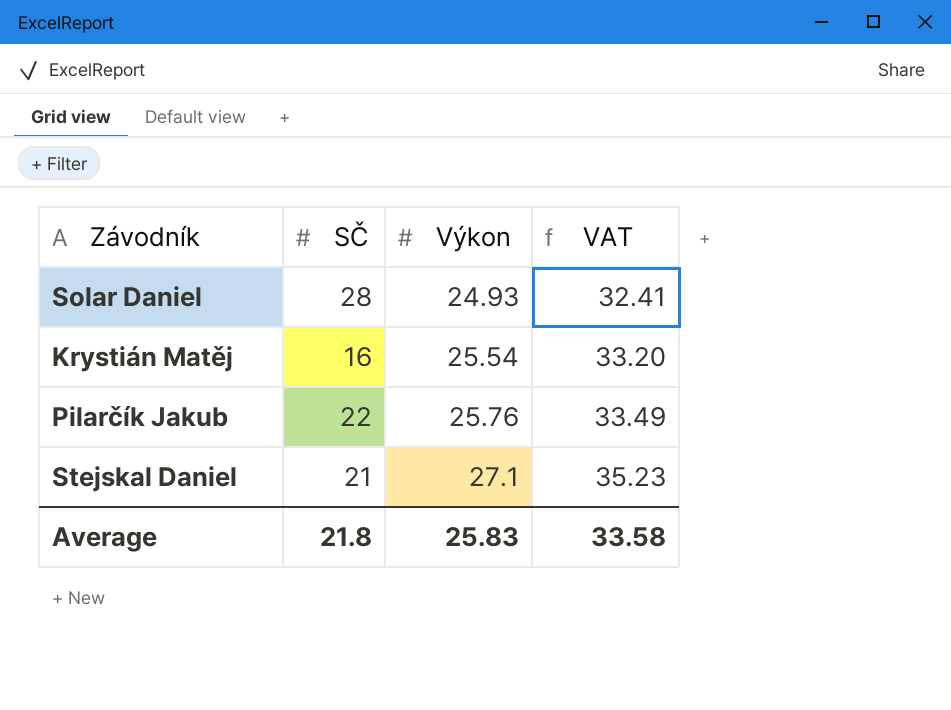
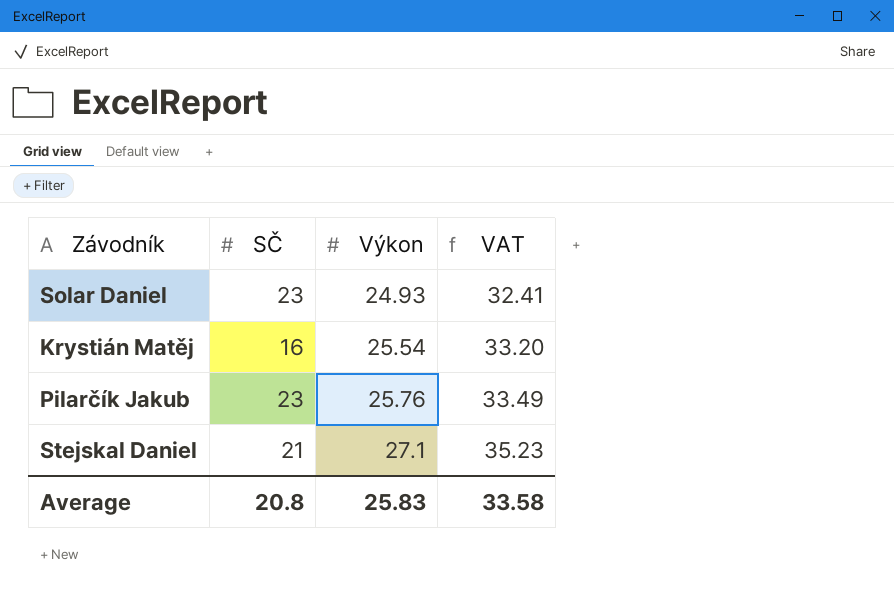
Solar Daniel | SČ: 28 -> 23
Pilarčík Jakub | SČ: 22 -> 23
Average | SČ: 21.8 -> 20.8

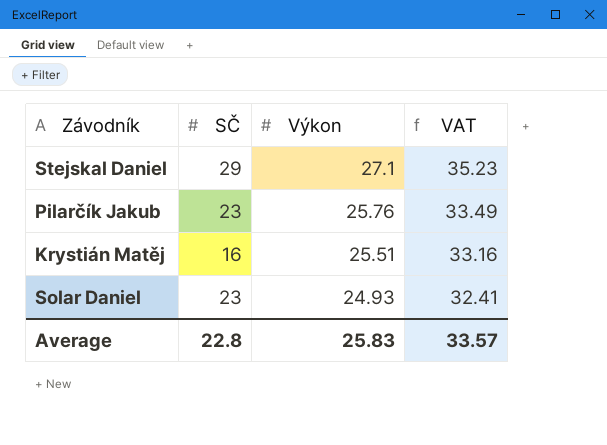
row order: Výkon ascending -> Výkon descending
Stejskal Daniel | SČ: 21 -> 29
Krystián Matěj | Výkon: 25.54 -> 25.51
Krystián Matěj | VAT: 33.20 -> 33.16
Average | SČ: 20.8 -> 22.8
Average | VAT: 33.58 -> 33.57

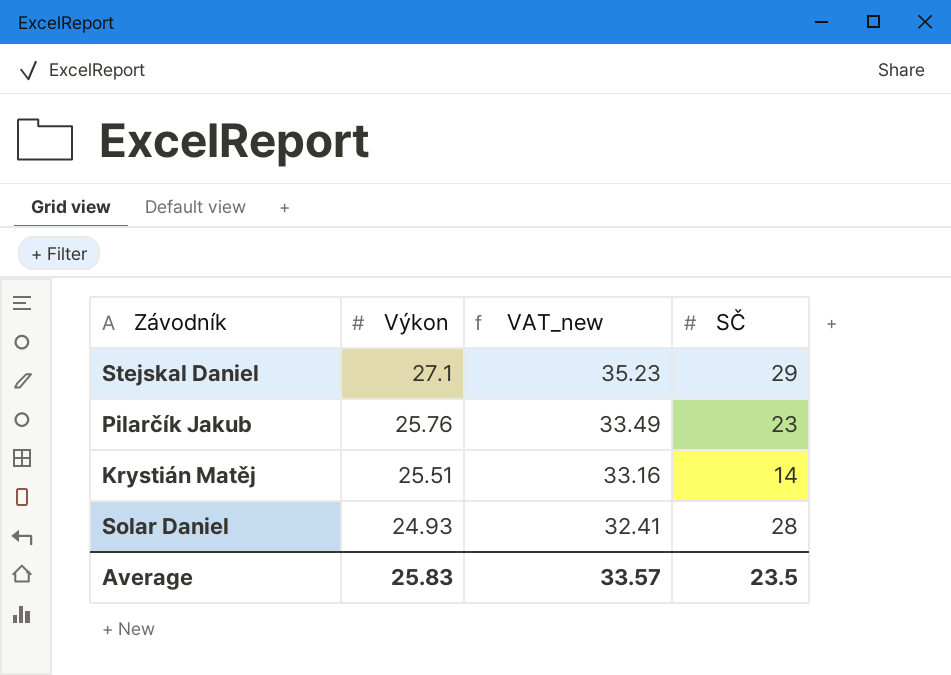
column name: VAT -> VAT_new
column SČ | position: 2 -> 4
Krystián Matěj | SČ: 16 -> 14
Solar Daniel | SČ: 23 -> 28
Average | SČ: 22.8 -> 23.5

